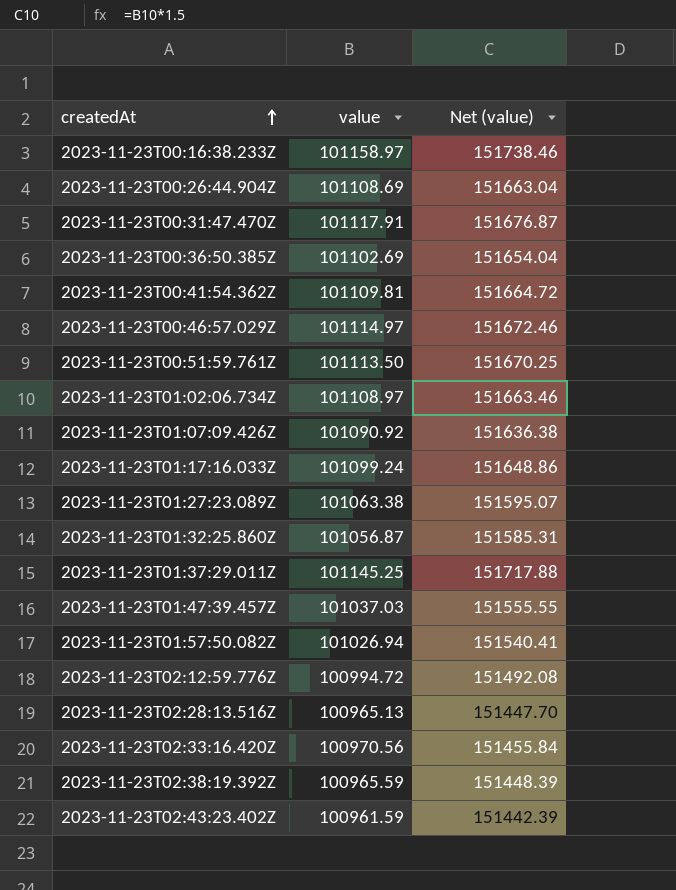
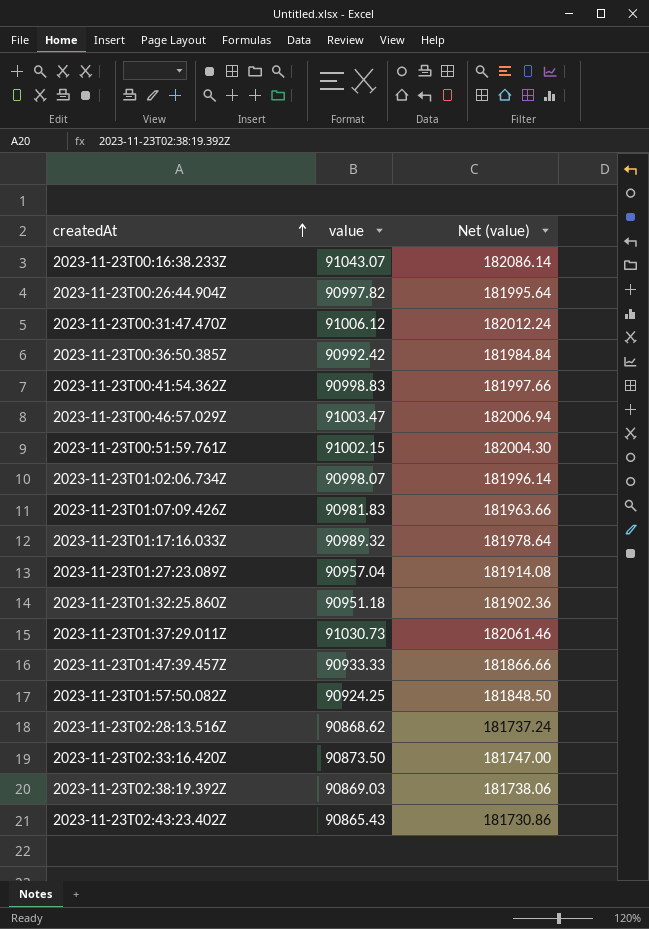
column Net (value) | formula: [value] * 1.5 -> [value] * 2
row 2023-11-23T02:12:59.776Z: 100994.72 | 151492.08 -> none
2023-11-23T00:16:38.233Z | value: 101158.97 -> 91043.07
2023-11-23T00:26:44.904Z | value: 101108.69 -> 90997.82
2023-11-23T00:31:47.470Z | value: 101117.91 -> 91006.12
2023-11-23T00:36:50.385Z | value: 101102.69 -> 90992.42
2023-11-23T00:41:54.362Z | value: 101109.81 -> 90998.83
2023-11-23T00:46:57.029Z | value: 101114.97 -> 91003.47
2023-11-23T00:51:59.761Z | value: 101113.50 -> 91002.15
2023-11-23T01:02:06.734Z | value: 101108.97 -> 90998.07
2023-11-23T01:07:09.426Z | value: 101090.92 -> 90981.83
2023-11-23T01:17:16.033Z | value: 101099.24 -> 90989.32
2023-11-23T01:27:23.089Z | value: 101063.38 -> 90957.04
2023-11-23T01:32:25.860Z | value: 101056.87 -> 90951.18
2023-11-23T01:37:29.011Z | value: 101145.25 -> 91030.73
2023-11-23T01:47:39.457Z | value: 101037.03 -> 90933.33
2023-11-23T01:57:50.082Z | value: 101026.94 -> 90924.25
2023-11-23T02:28:13.516Z | value: 100965.13 -> 90868.62
2023-11-23T02:33:16.420Z | value: 100970.56 -> 90873.50
2023-11-23T02:38:19.392Z | value: 100965.59 -> 90869.03
2023-11-23T02:43:23.402Z | value: 100961.59 -> 90865.43

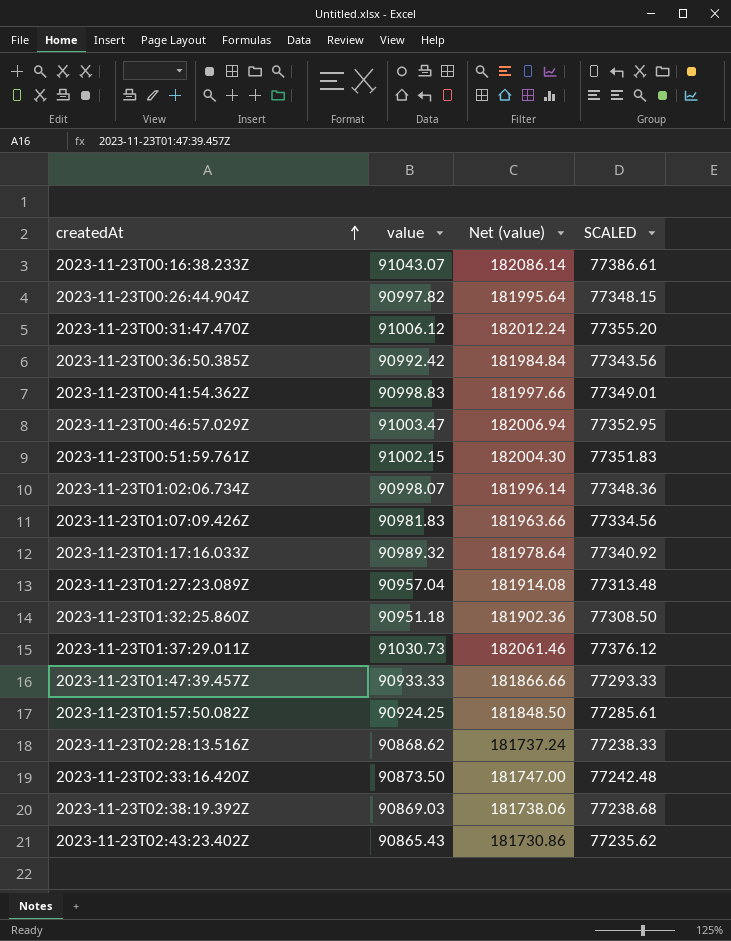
column SCALED | formula: none -> [value] * 0.85

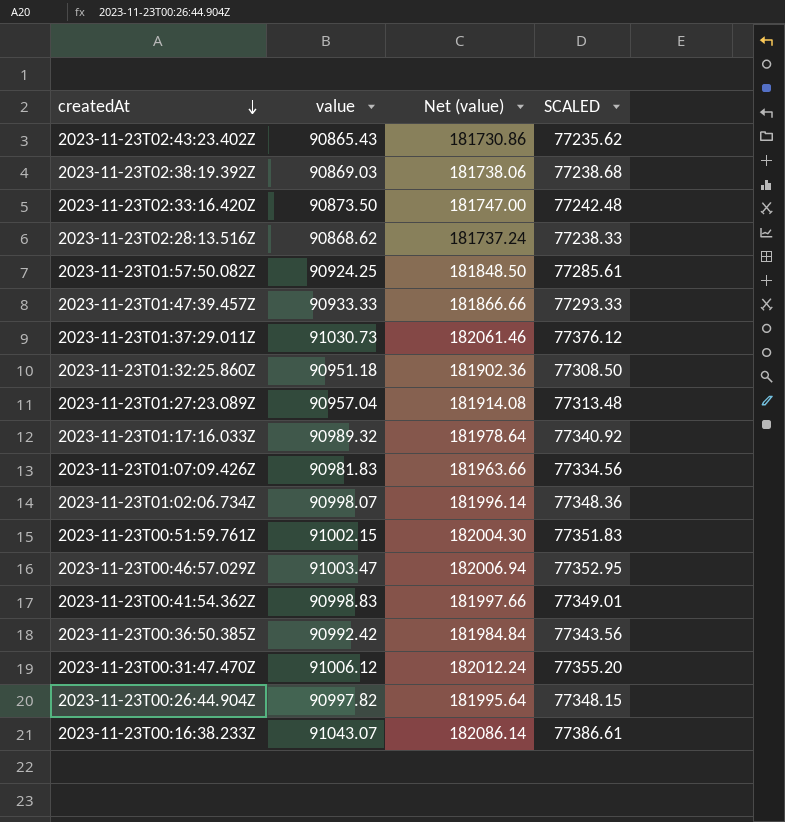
row order: createdAt ascending -> createdAt descending

